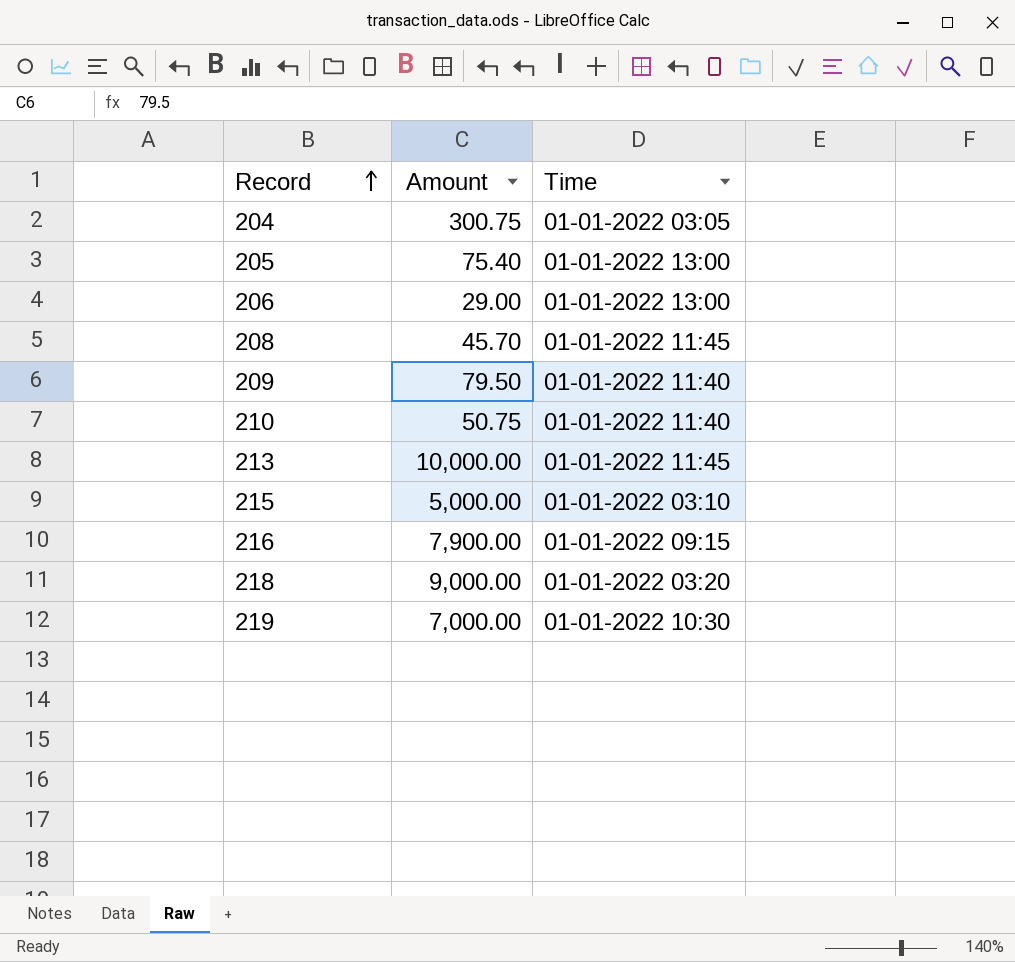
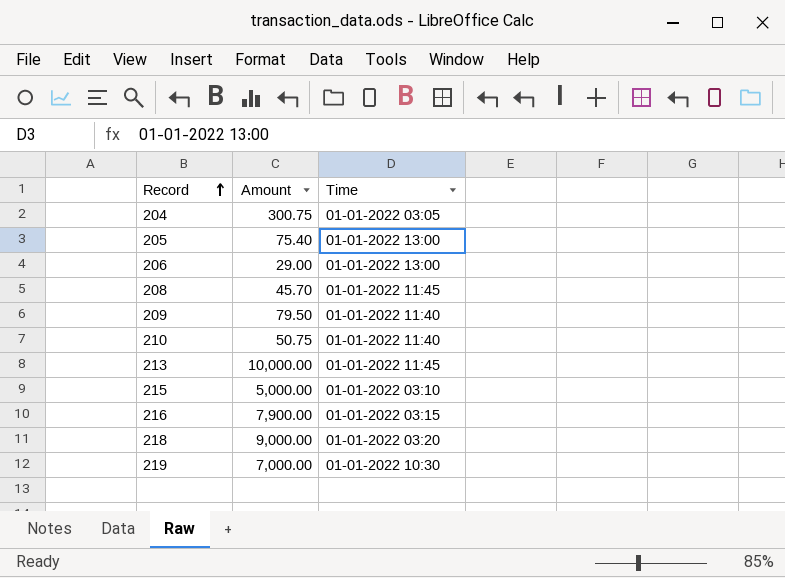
216 | Time: 01-01-2022 09:15 -> 01-01-2022 03:15

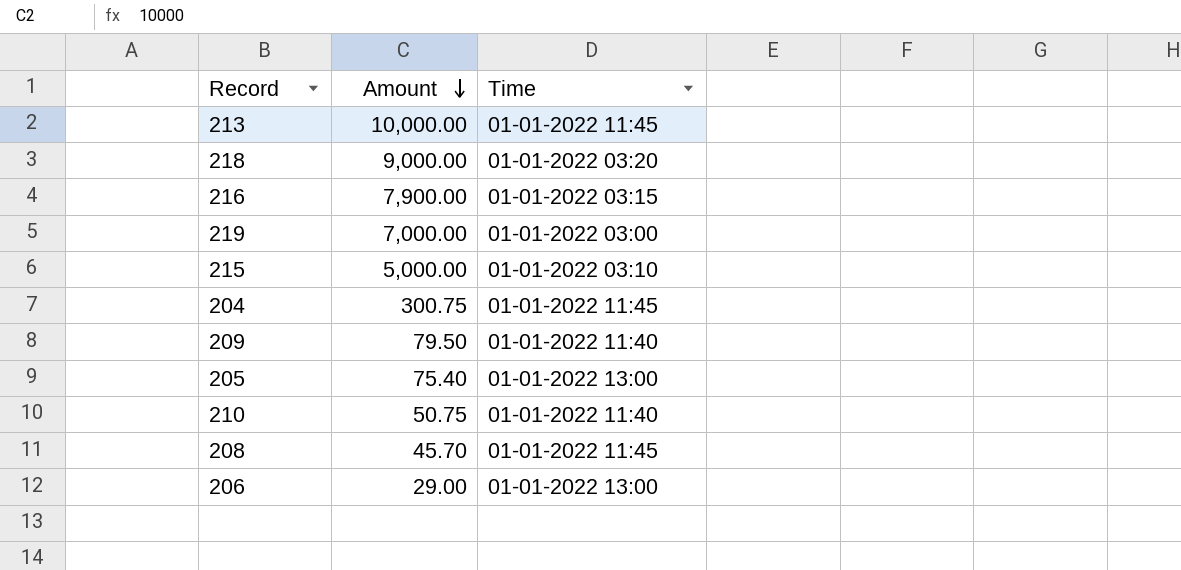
row order: Record ascending -> Amount descending
219 | Time: 01-01-2022 10:30 -> 01-01-2022 03:00
204 | Time: 01-01-2022 03:05 -> 01-01-2022 11:45

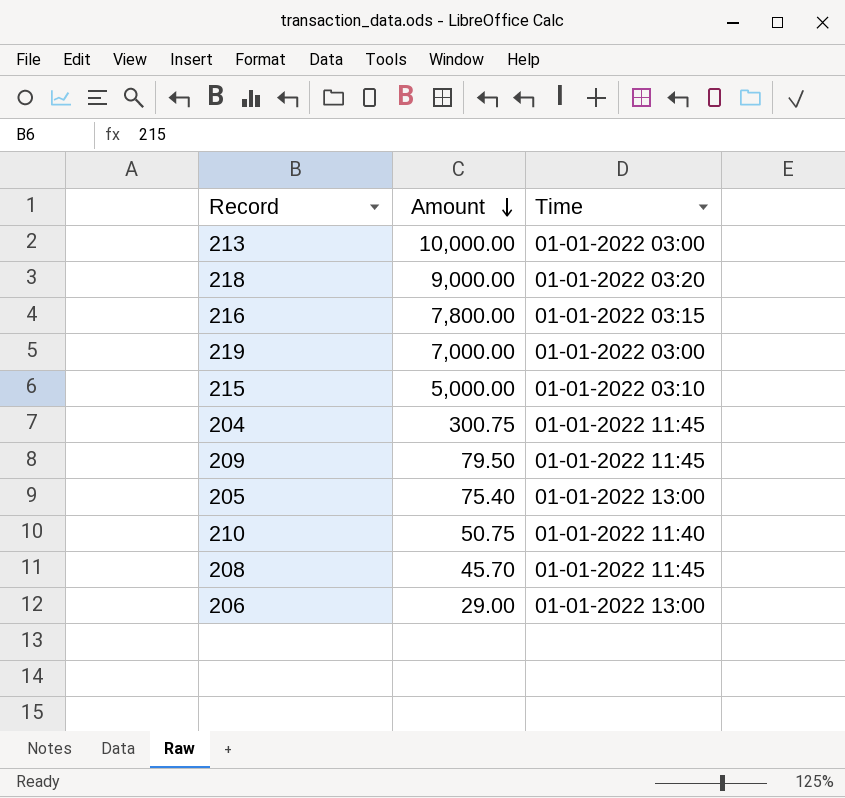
213 | Time: 01-01-2022 11:45 -> 01-01-2022 03:00
216 | Amount: 7,900.00 -> 7,800.00
209 | Time: 01-01-2022 11:40 -> 01-01-2022 11:45

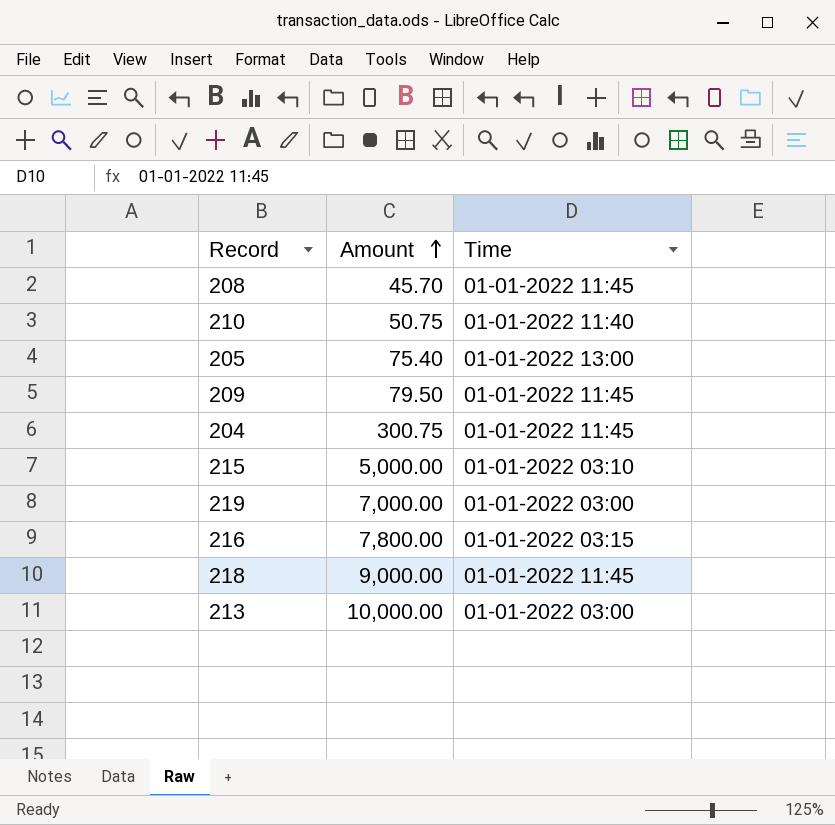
row order: Amount descending -> Amount ascending
row 206: 29.00 | 01-01-2022 13:00 -> none
218 | Time: 01-01-2022 03:20 -> 01-01-2022 11:45

